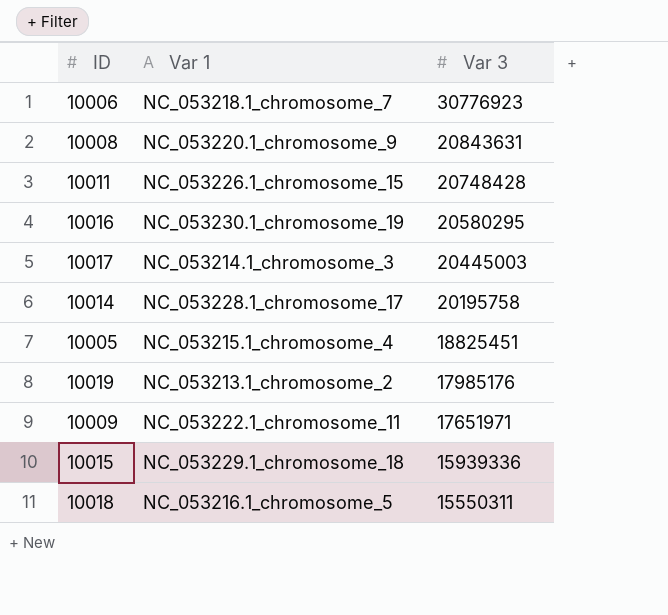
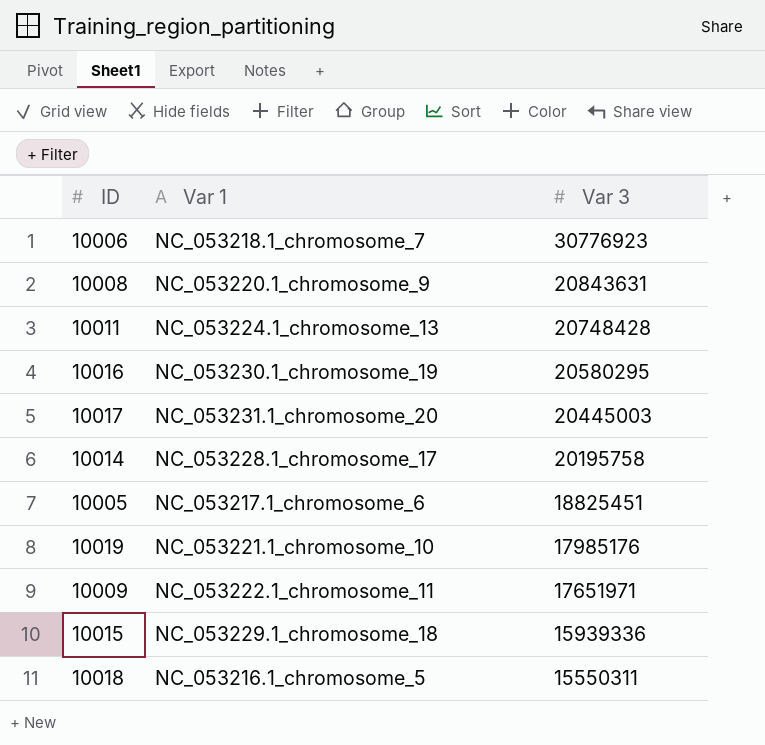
10011 | Var 1: NC_053226.1_chromosome_15 -> NC_053224.1_chromosome_13
10017 | Var 1: NC_053214.1_chromosome_3 -> NC_053231.1_chromosome_20
10005 | Var 1: NC_053215.1_chromosome_4 -> NC_053217.1_chromosome_6
10019 | Var 1: NC_053213.1_chromosome_2 -> NC_053221.1_chromosome_10

